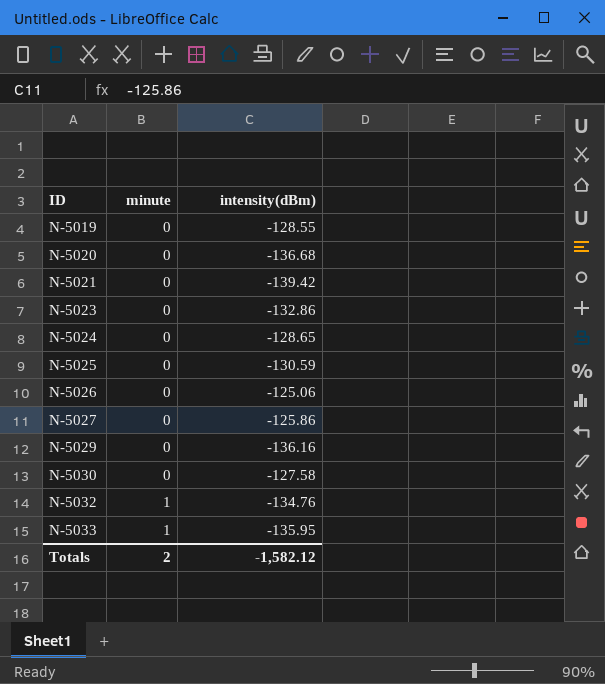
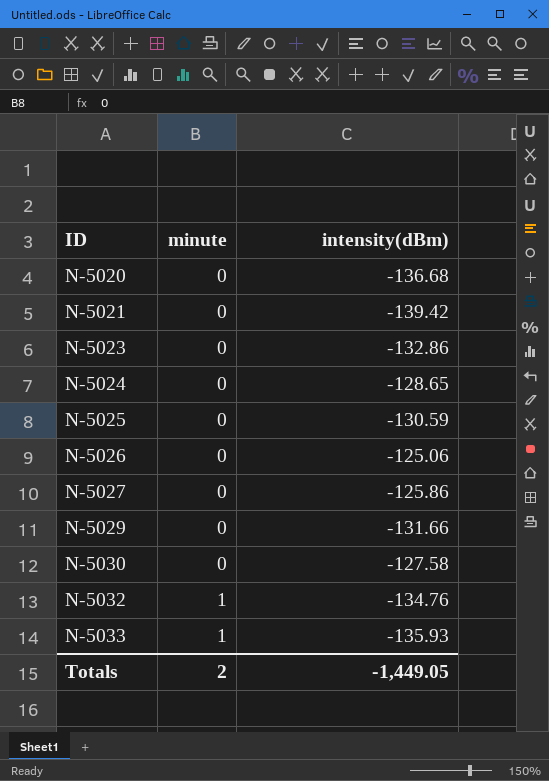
row N-5019: 0 | -128.55 -> none
N-5029 | intensity(dBm): -136.16 -> -131.66
N-5033 | intensity(dBm): -135.95 -> -135.93
Totals | intensity(dBm): -1,582.12 -> -1,449.05

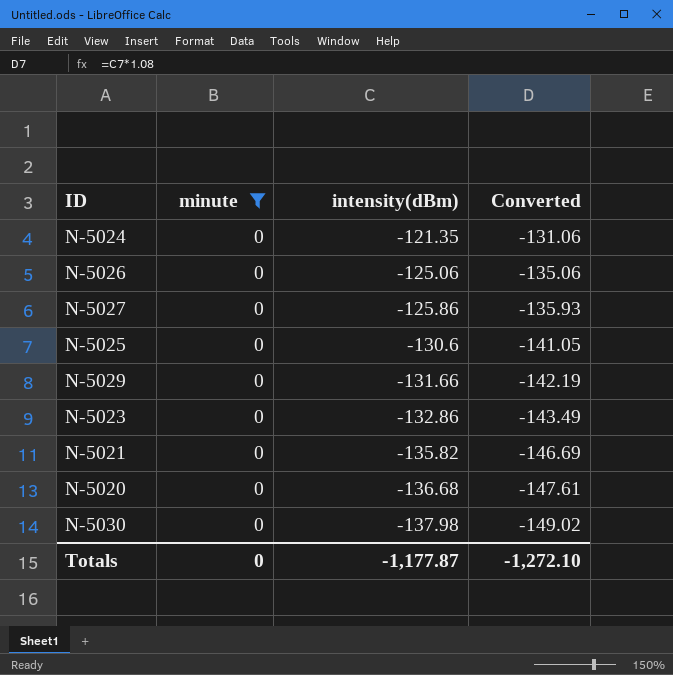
filter: none -> minute = 0
row order: ID ascending -> intensity(dBm) descending
column Converted | formula: none -> [intensity(dBm)] * 1.08
N-5024 | intensity(dBm): -128.65 -> -121.35
N-5025 | intensity(dBm): -130.59 -> -130.6
N-5021 | intensity(dBm): -139.42 -> -135.82
N-5030 | intensity(dBm): -127.58 -> -137.98
Totals | minute: 2 -> 0
Totals | intensity(dBm): -1,449.05 -> -1,177.87

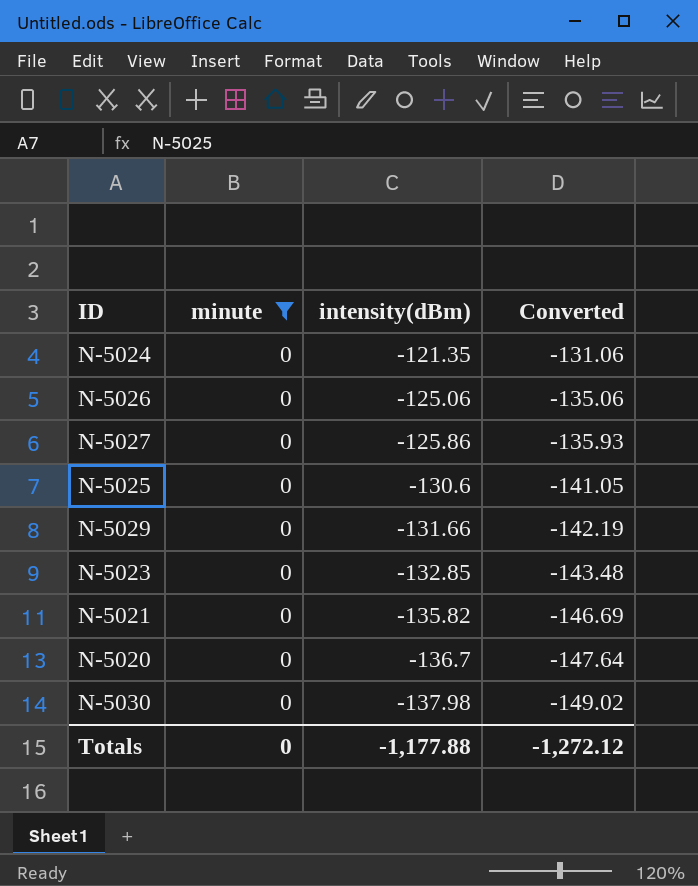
N-5023 | intensity(dBm): -132.86 -> -132.85
N-5023 | Converted: -143.49 -> -143.48
N-5020 | intensity(dBm): -136.68 -> -136.7
N-5020 | Converted: -147.61 -> -147.64
Totals | intensity(dBm): -1,177.87 -> -1,177.88
Totals | Converted: -1,272.10 -> -1,272.12

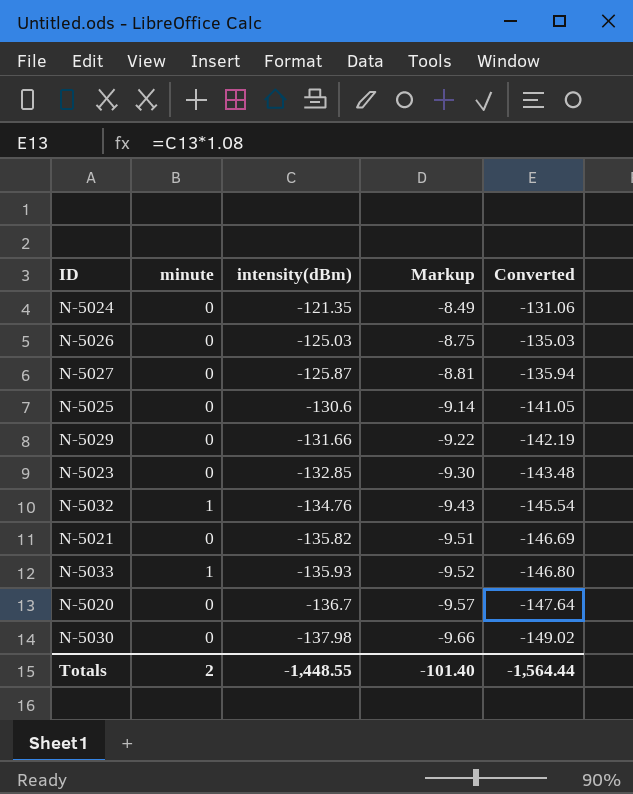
filter: minute = 0 -> none
column Markup | formula: none -> [intensity(dBm)] * 0.07
N-5026 | intensity(dBm): -125.06 -> -125.03
N-5026 | Converted: -135.06 -> -135.03
N-5027 | intensity(dBm): -125.86 -> -125.87
N-5027 | Converted: -135.93 -> -135.94
Totals | minute: 0 -> 2
Totals | intensity(dBm): -1,177.88 -> -1,448.55
Totals | Converted: -1,272.12 -> -1,564.44

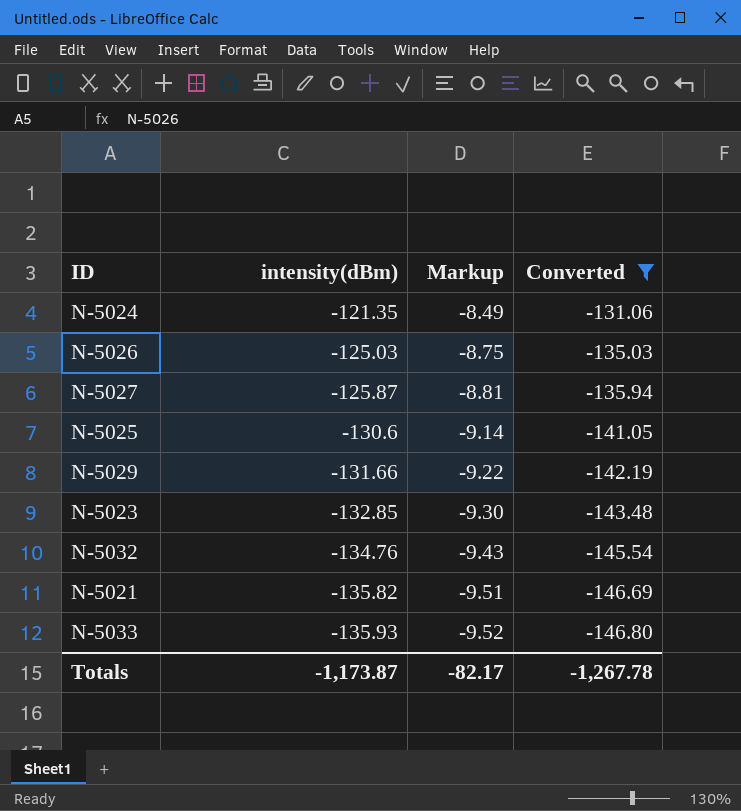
filter: none -> Converted >= -146.80
column minute | position: 2 -> none
Totals | intensity(dBm): -1,448.55 -> -1,173.87
Totals | Markup: -101.40 -> -82.17
Totals | Converted: -1,564.44 -> -1,267.78

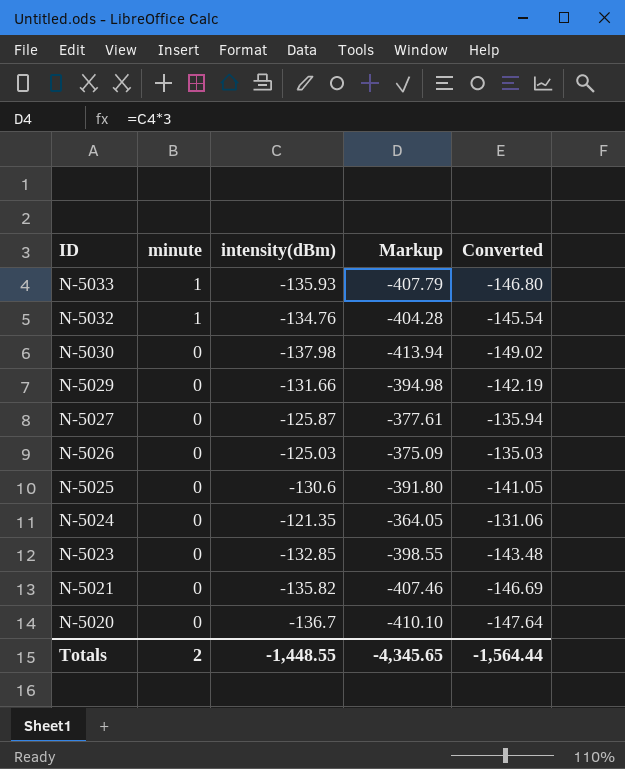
filter: Converted >= -146.80 -> none
row order: intensity(dBm) descending -> ID descending
column minute | position: none -> 2
column Markup | formula: [intensity(dBm)] * 0.07 -> [intensity(dBm)] * 3
Totals | intensity(dBm): -1,173.87 -> -1,448.55
Totals | Markup: -82.17 -> -4,345.65
Totals | Converted: -1,267.78 -> -1,564.44

